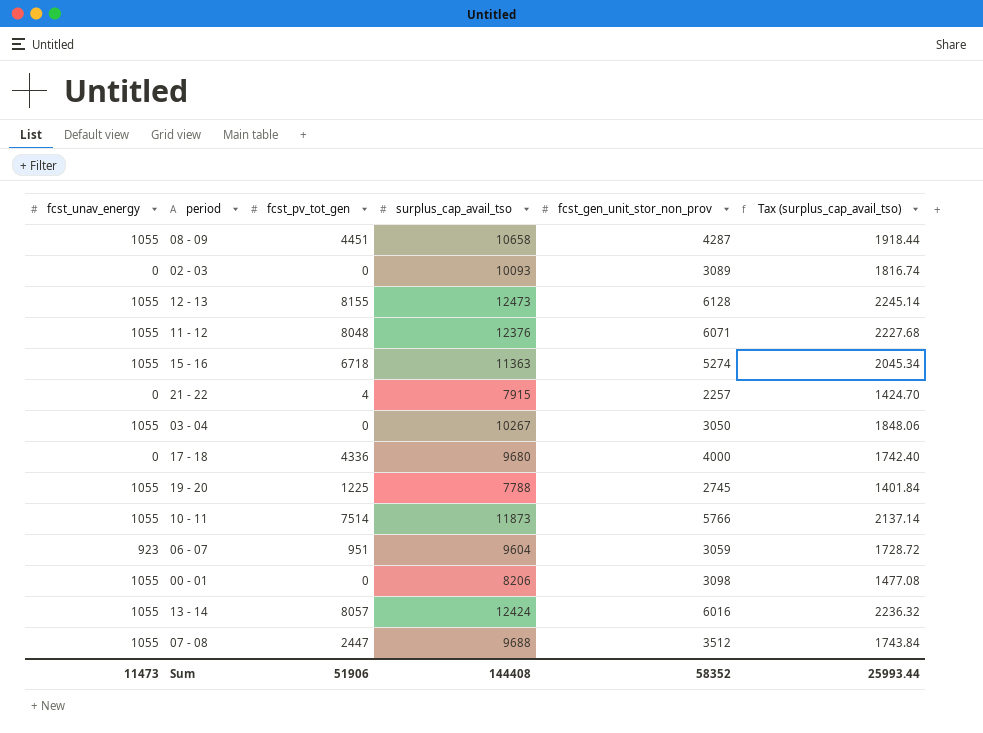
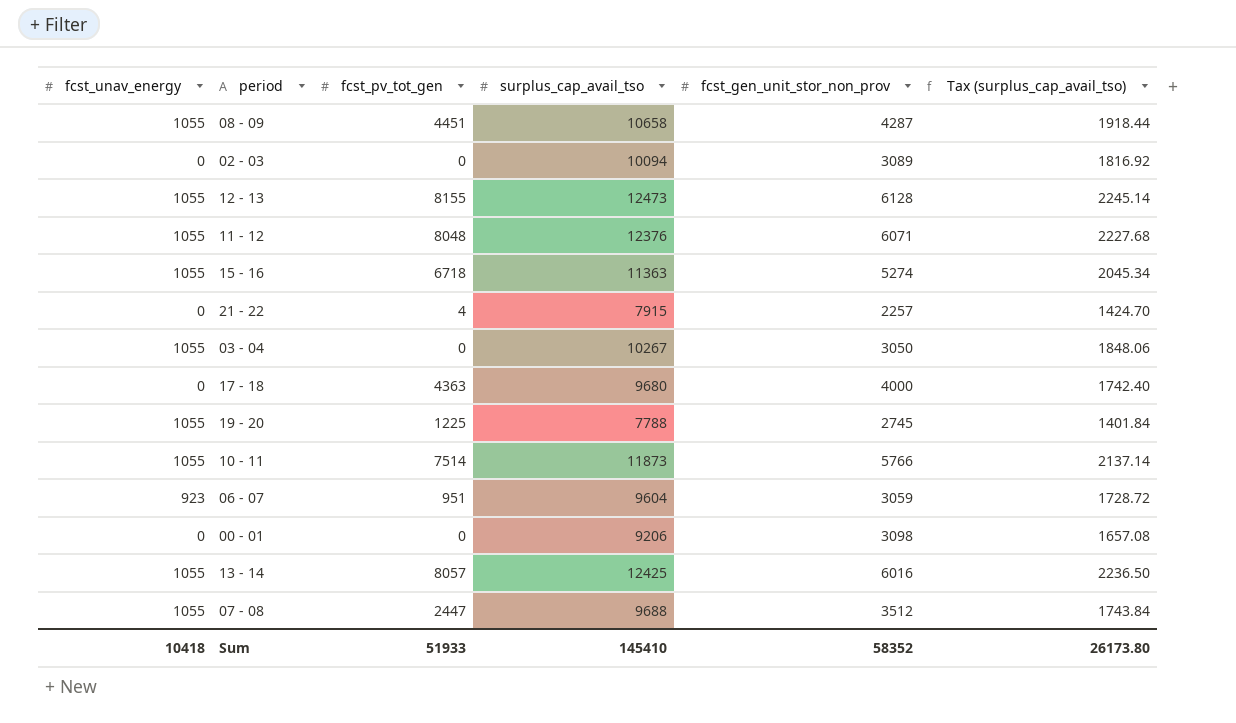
02 - 03 | surplus_cap_avail_tso: 10093 -> 10094
02 - 03 | Tax (surplus_cap_avail_tso): 1816.74 -> 1816.92
17 - 18 | fcst_pv_tot_gen: 4336 -> 4363
00 - 01 | fcst_unav_energy: 1055 -> 0
00 - 01 | surplus_cap_avail_tso: 8206 -> 9206
00 - 01 | Tax (surplus_cap_avail_tso): 1477.08 -> 1657.08
13 - 14 | surplus_cap_avail_tso: 12424 -> 12425
13 - 14 | Tax (surplus_cap_avail_tso): 2236.32 -> 2236.50
Sum | fcst_unav_energy: 11473 -> 10418
Sum | fcst_pv_tot_gen: 51906 -> 51933
Sum | surplus_cap_avail_tso: 144408 -> 145410
Sum | Tax (surplus_cap_avail_tso): 25993.44 -> 26173.80

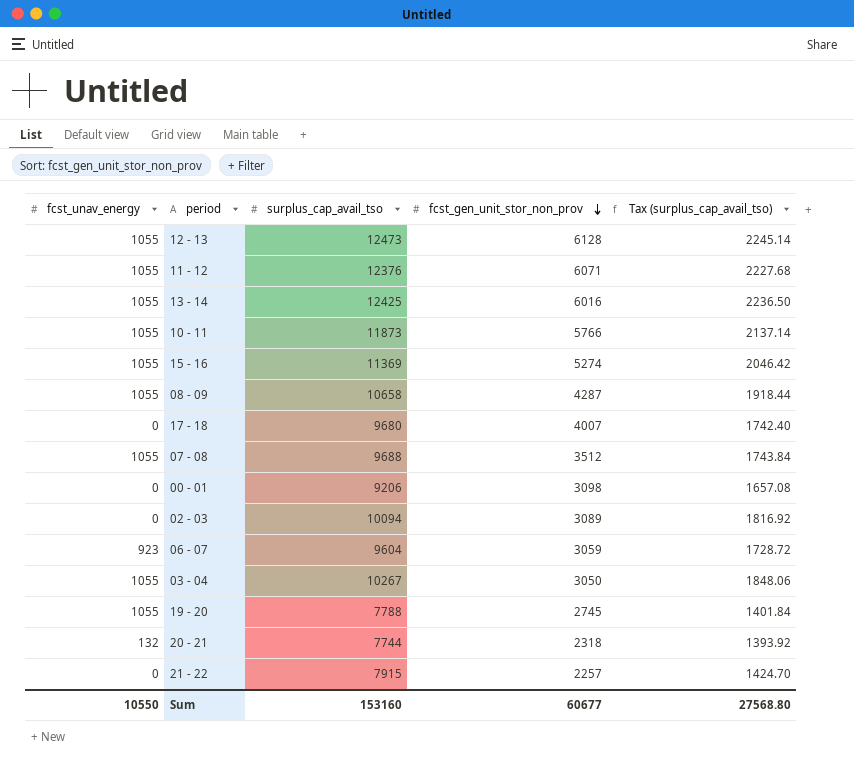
row order: none -> fcst_gen_unit_stor_non_prov descending
column fcst_pv_tot_gen | position: 3 -> none
15 - 16 | surplus_cap_avail_tso: 11363 -> 11369
15 - 16 | Tax (surplus_cap_avail_tso): 2045.34 -> 2046.42
17 - 18 | fcst_gen_unit_stor_non_prov: 4000 -> 4007
row 20 - 21: none -> 132 | 7744 | 2318 | 1393.92
Sum | fcst_unav_energy: 10418 -> 10550
Sum | surplus_cap_avail_tso: 145410 -> 153160
Sum | fcst_gen_unit_stor_non_prov: 58352 -> 60677
Sum | Tax (surplus_cap_avail_tso): 26173.80 -> 27568.80

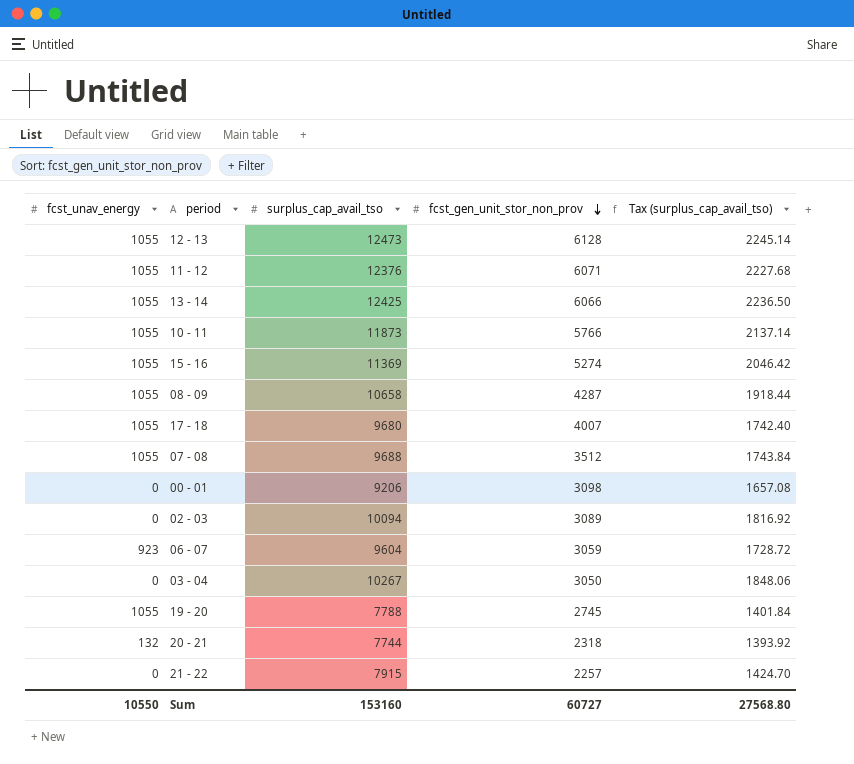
13 - 14 | fcst_gen_unit_stor_non_prov: 6016 -> 6066
17 - 18 | fcst_unav_energy: 0 -> 1055
03 - 04 | fcst_unav_energy: 1055 -> 0
Sum | fcst_gen_unit_stor_non_prov: 60677 -> 60727

